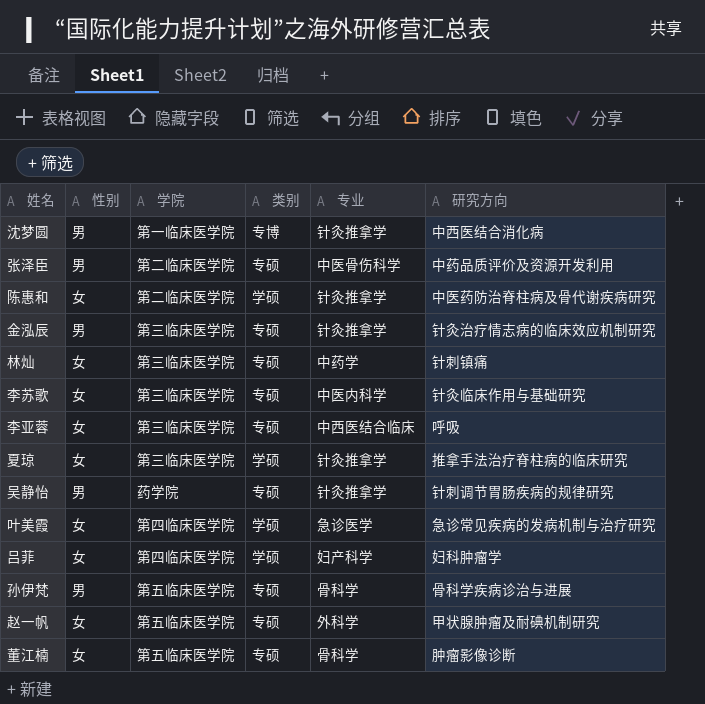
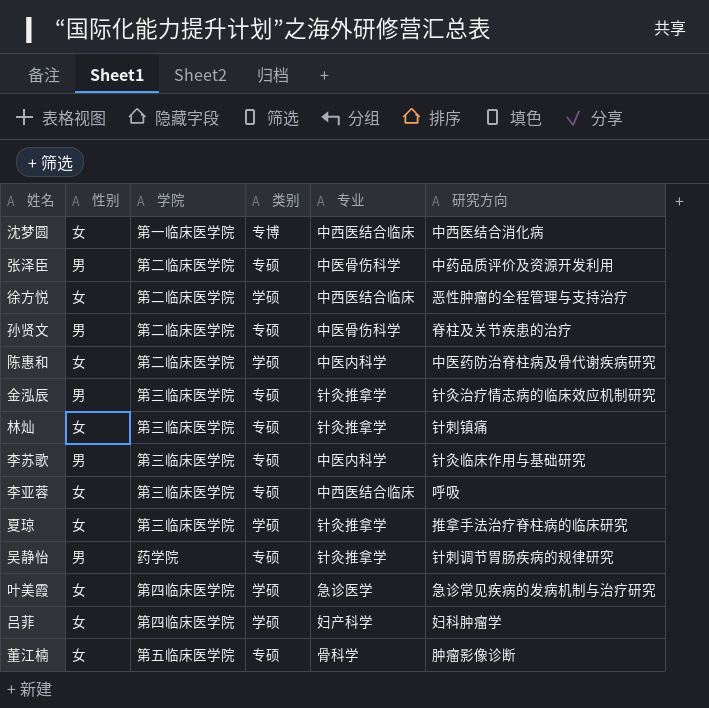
row 孙伊梵: 男 | 第五临床医学院 | 专硕 | 骨科学 | 骨科学疾病诊治与进展 -> none
row 赵一帆: 女 | 第五临床医学院 | 专硕 | 外科学 | 甲状腺肿瘤及耐碘机制研究 -> none
沈梦圆 | 性别: 男 -> 女
沈梦圆 | 专业: 针灸推拿学 -> 中西医结合临床
row 徐方悦: none -> 女 | 第二临床医学院 | 学硕 | 中西医结合临床 | 恶性肿瘤的全程管理与支持治疗
row 孙贤文: none -> 男 | 第二临床医学院 | 专硕 | 中医骨伤科学 | 脊柱及关节疾患的治疗
陈惠和 | 专业: 针灸推拿学 -> 中医内科学
林灿 | 专业: 中药学 -> 针灸推拿学
李苏歌 | 性别: 女 -> 男

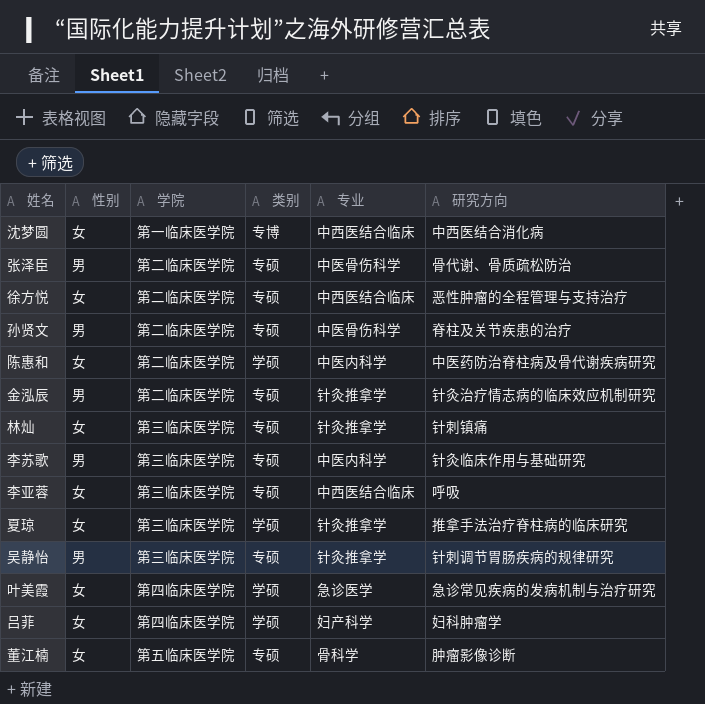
张泽臣 | 研究方向: 中药品质评价及资源开发利用 -> 骨代谢、骨质疏松防治
徐方悦 | 类别: 学硕 -> 专硕
金泓辰 | 学院: 第三临床医学院 -> 第二临床医学院
吴静怡 | 学院: 药学院 -> 第三临床医学院

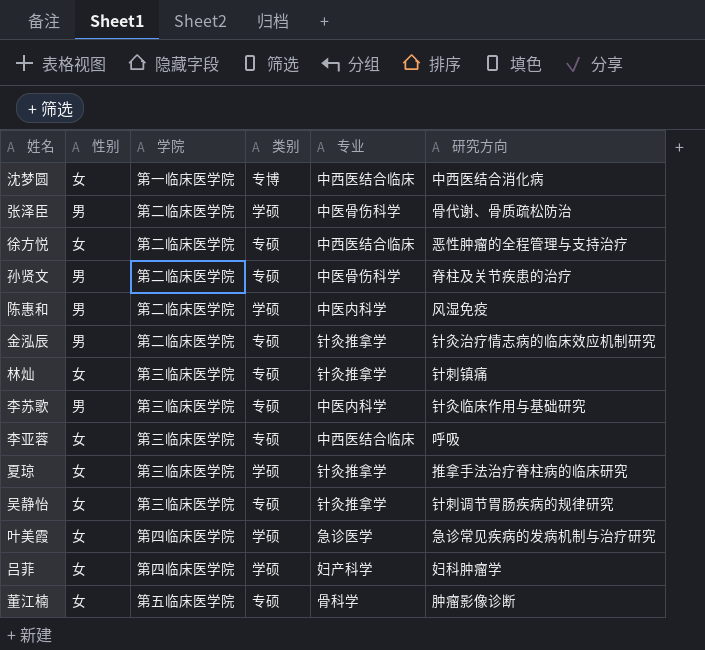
张泽臣 | 类别: 专硕 -> 学硕
陈惠和 | 性别: 女 -> 男
陈惠和 | 研究方向: 中医药防治脊柱病及骨代谢疾病研究 -> 风湿免疫
吴静怡 | 性别: 男 -> 女

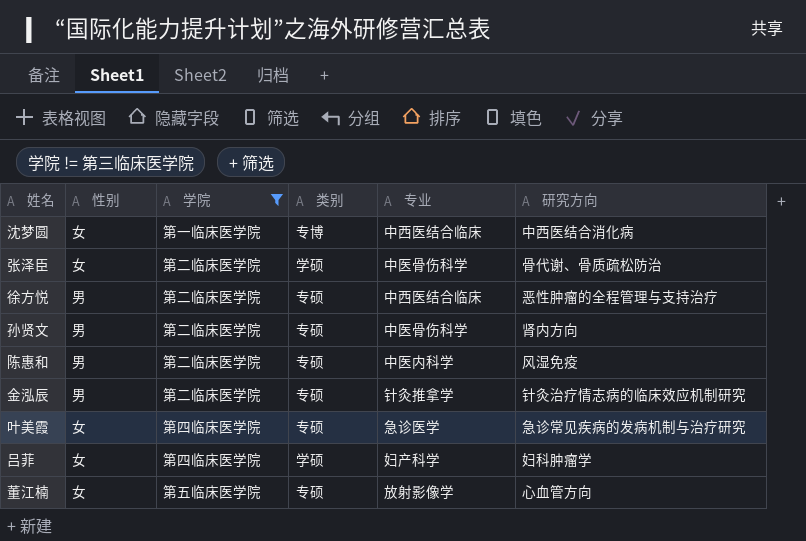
filter: none -> 学院 != 第三临床医学院
张泽臣 | 性别: 男 -> 女
徐方悦 | 性别: 女 -> 男
孙贤文 | 研究方向: 脊柱及关节疾患的治疗 -> 肾内方向
陈惠和 | 类别: 学硕 -> 专硕
叶美霞 | 类别: 学硕 -> 专硕
董江楠 | 专业: 骨科学 -> 放射影像学
董江楠 | 研究方向: 肿瘤影像诊断 -> 心血管方向

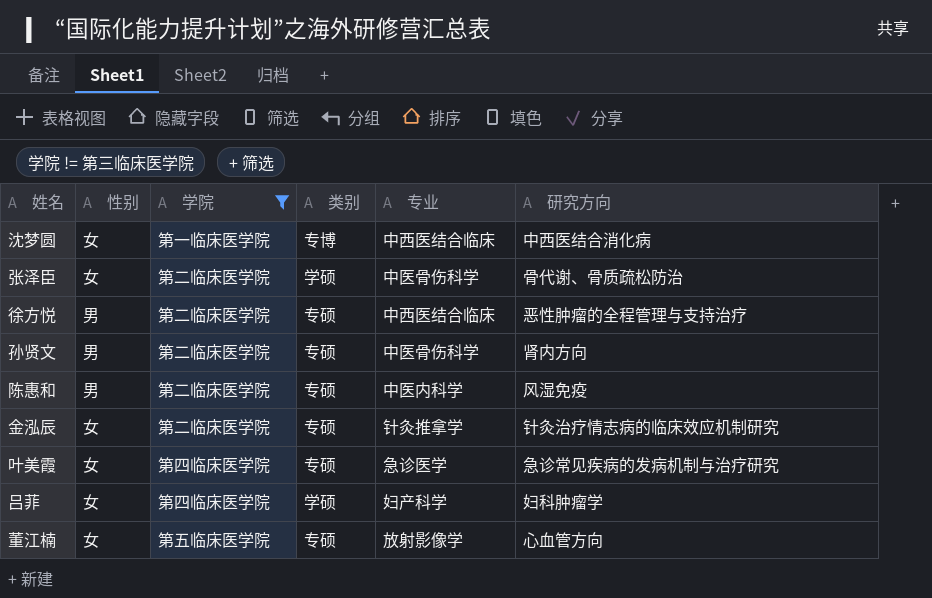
金泓辰 | 性别: 男 -> 女

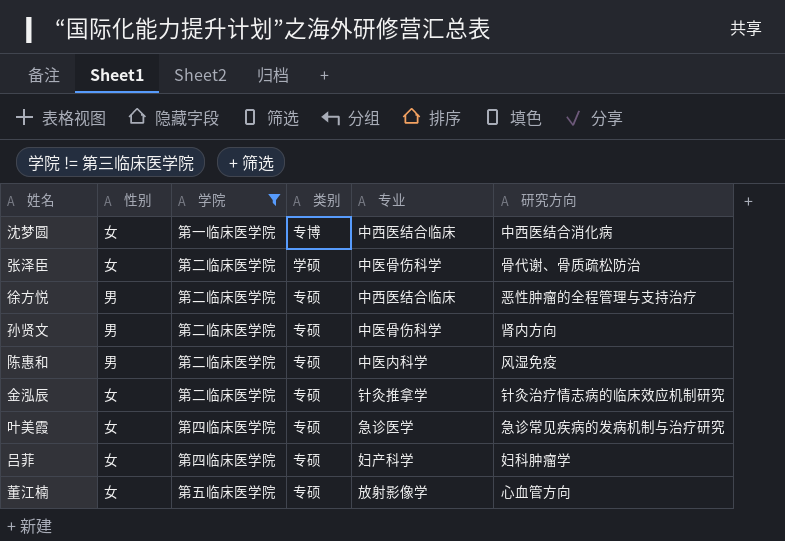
吕菲 | 类别: 学硕 -> 专硕

